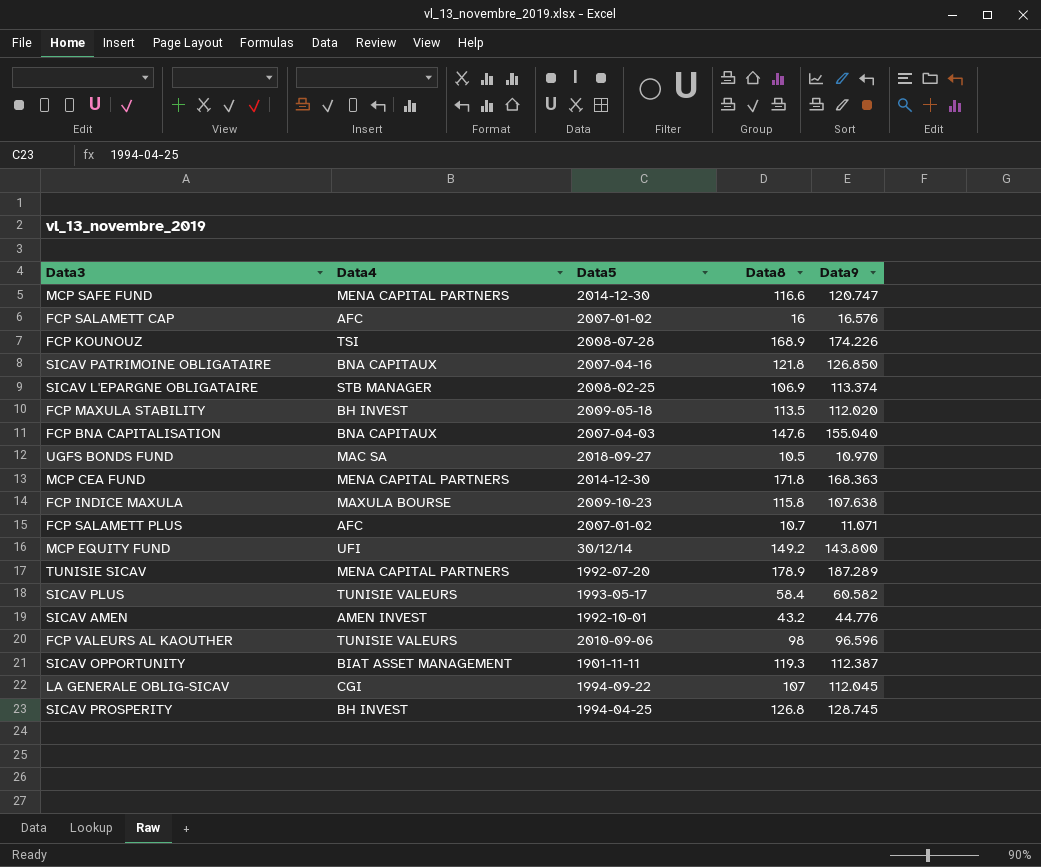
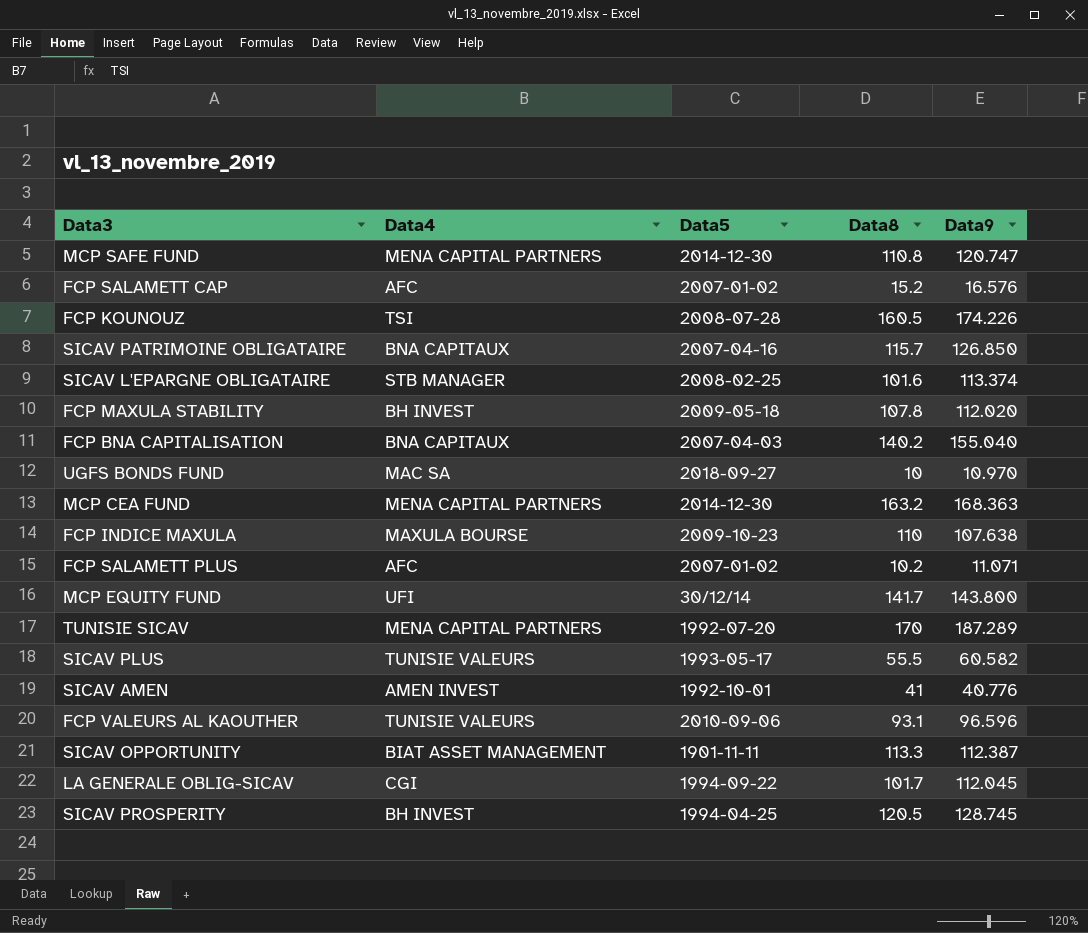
MCP SAFE FUND | Data8: 116.6 -> 110.8
FCP SALAMETT CAP | Data8: 16 -> 15.2
FCP KOUNOUZ | Data8: 168.9 -> 160.5
SICAV PATRIMOINE OBLIGATAIRE | Data8: 121.8 -> 115.7
SICAV L'EPARGNE OBLIGATAIRE | Data8: 106.9 -> 101.6
FCP MAXULA STABILITY | Data8: 113.5 -> 107.8
FCP BNA CAPITALISATION | Data8: 147.6 -> 140.2
UGFS BONDS FUND | Data8: 10.5 -> 10
MCP CEA FUND | Data8: 171.8 -> 163.2
FCP INDICE MAXULA | Data8: 115.8 -> 110
FCP SALAMETT PLUS | Data8: 10.7 -> 10.2
MCP EQUITY FUND | Data8: 149.2 -> 141.7
TUNISIE SICAV | Data8: 178.9 -> 170
SICAV PLUS | Data8: 58.4 -> 55.5
SICAV AMEN | Data8: 43.2 -> 41
SICAV AMEN | Data9: 44.776 -> 40.776
FCP VALEURS AL KAOUTHER | Data8: 98 -> 93.1
SICAV OPPORTUNITY | Data8: 119.3 -> 113.3
LA GENERALE OBLIG-SICAV | Data8: 107 -> 101.7
SICAV PROSPERITY | Data8: 126.8 -> 120.5

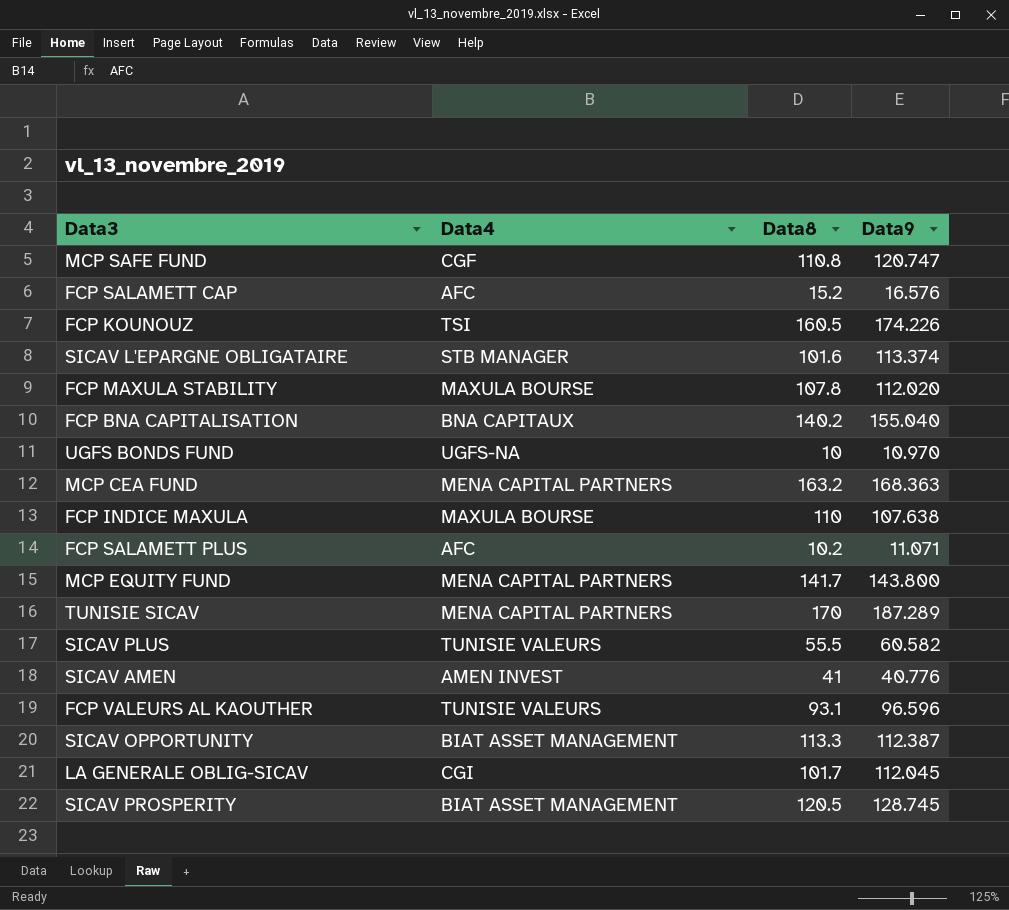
column Data5 | position: 3 -> none
row SICAV PATRIMOINE OBLIGATAIRE: BNA CAPITAUX | 2007-04-16 | 115.7 | 126.850 -> none
MCP SAFE FUND | Data4: MENA CAPITAL PARTNERS -> CGF
FCP MAXULA STABILITY | Data4: BH INVEST -> MAXULA BOURSE
UGFS BONDS FUND | Data4: MAC SA -> UGFS-NA
MCP EQUITY FUND | Data4: UFI -> MENA CAPITAL PARTNERS
SICAV PROSPERITY | Data4: BH INVEST -> BIAT ASSET MANAGEMENT

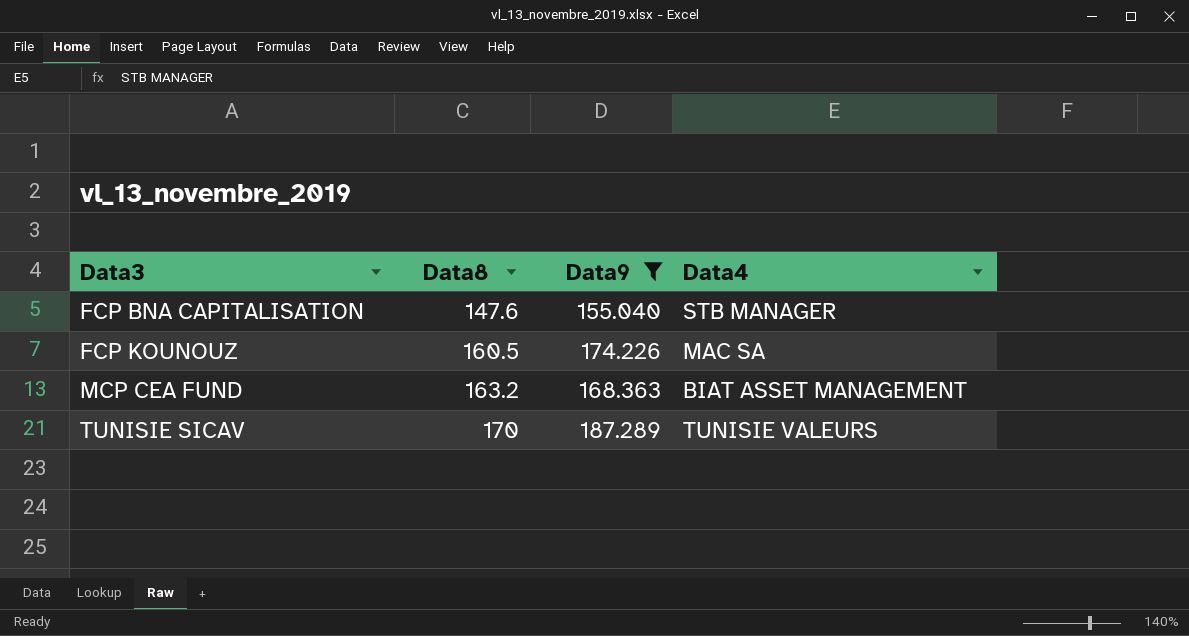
filter: none -> Data9 >= 155.040
row order: none -> Data3 ascending
column Data4 | position: 2 -> 4
FCP BNA CAPITALISATION | Data8: 140.2 -> 147.6
FCP BNA CAPITALISATION | Data4: BNA CAPITAUX -> STB MANAGER
FCP KOUNOUZ | Data4: TSI -> MAC SA
MCP CEA FUND | Data4: MENA CAPITAL PARTNERS -> BIAT ASSET MANAGEMENT
TUNISIE SICAV | Data4: MENA CAPITAL PARTNERS -> TUNISIE VALEURS

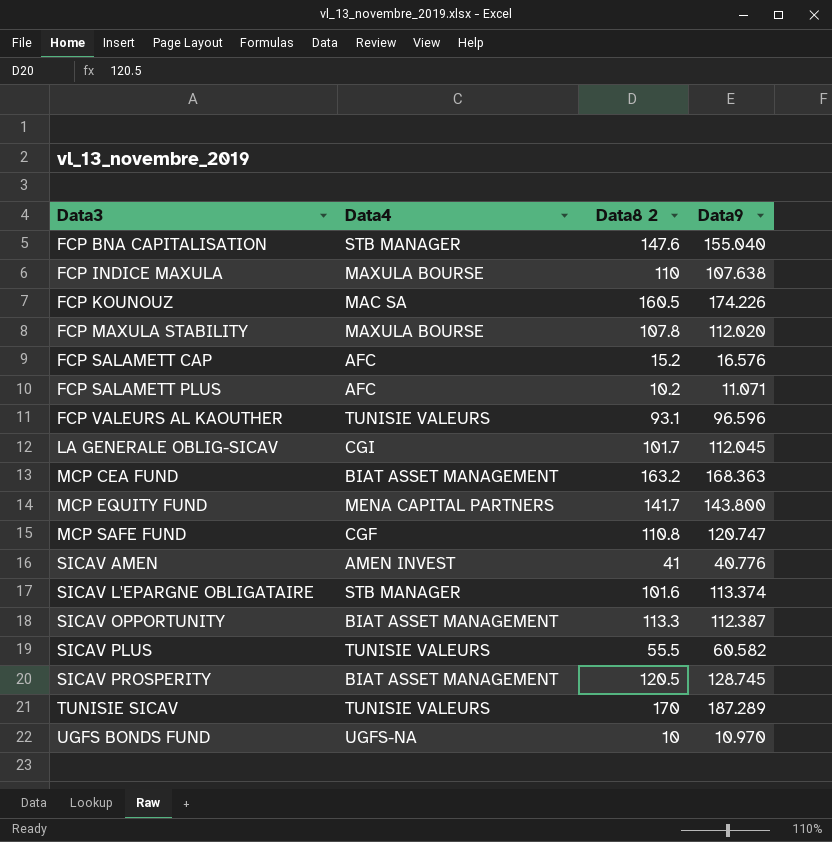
filter: Data9 >= 155.040 -> none
column Data4 | position: 4 -> 2
column name: Data8 -> Data8 2

